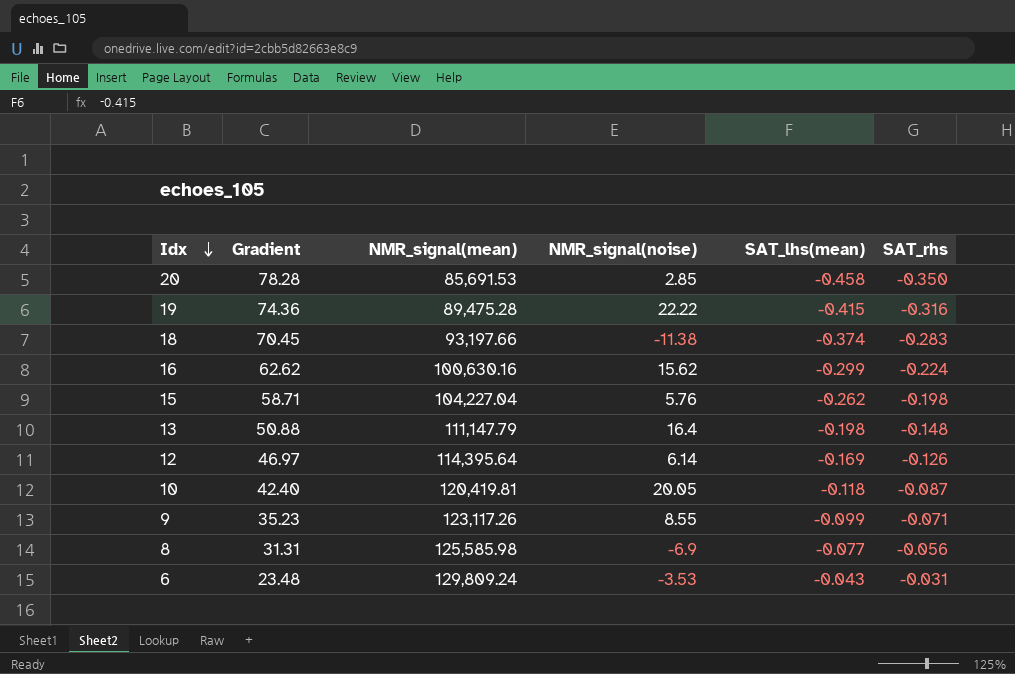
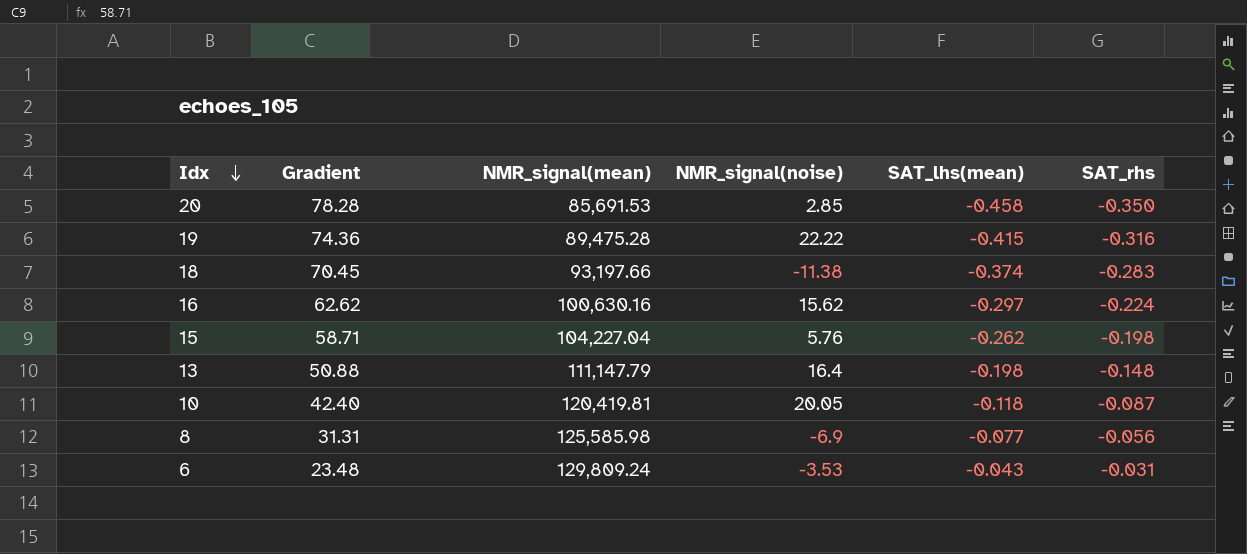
row 12: 46.97 | 114,395.64 | 6.14 | -0.169 | -0.126 -> none
row 9: 35.23 | 123,117.26 | 8.55 | -0.099 | -0.071 -> none
16 | SAT_lhs(mean): -0.299 -> -0.297

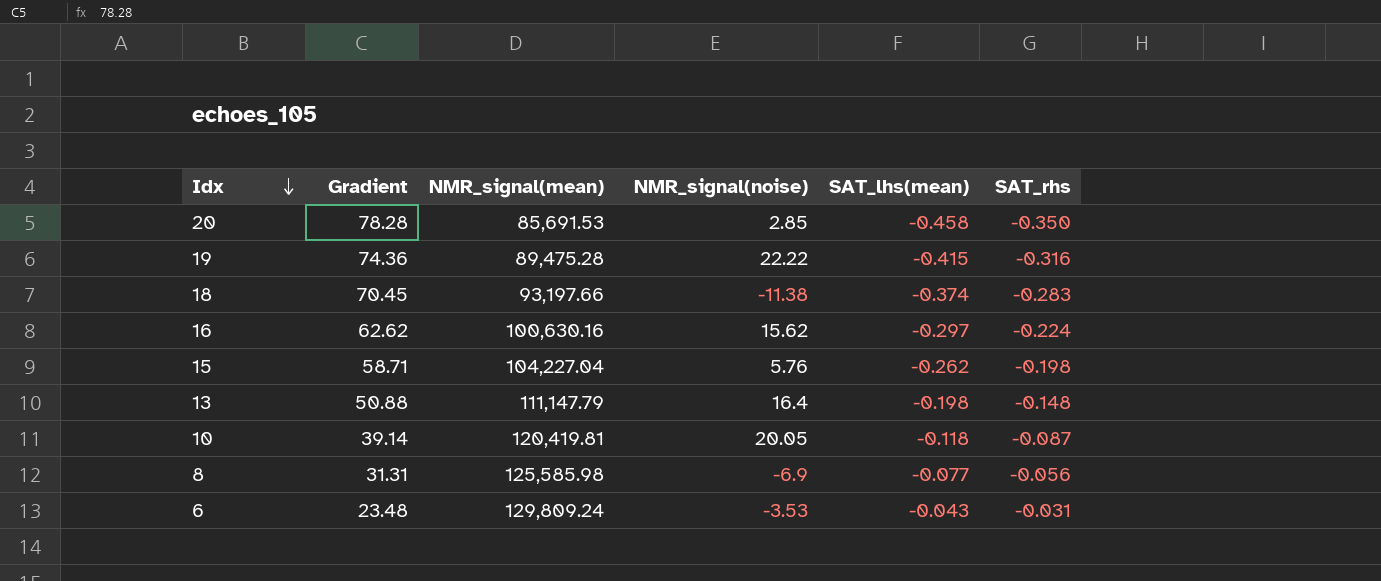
10 | Gradient: 42.40 -> 39.14

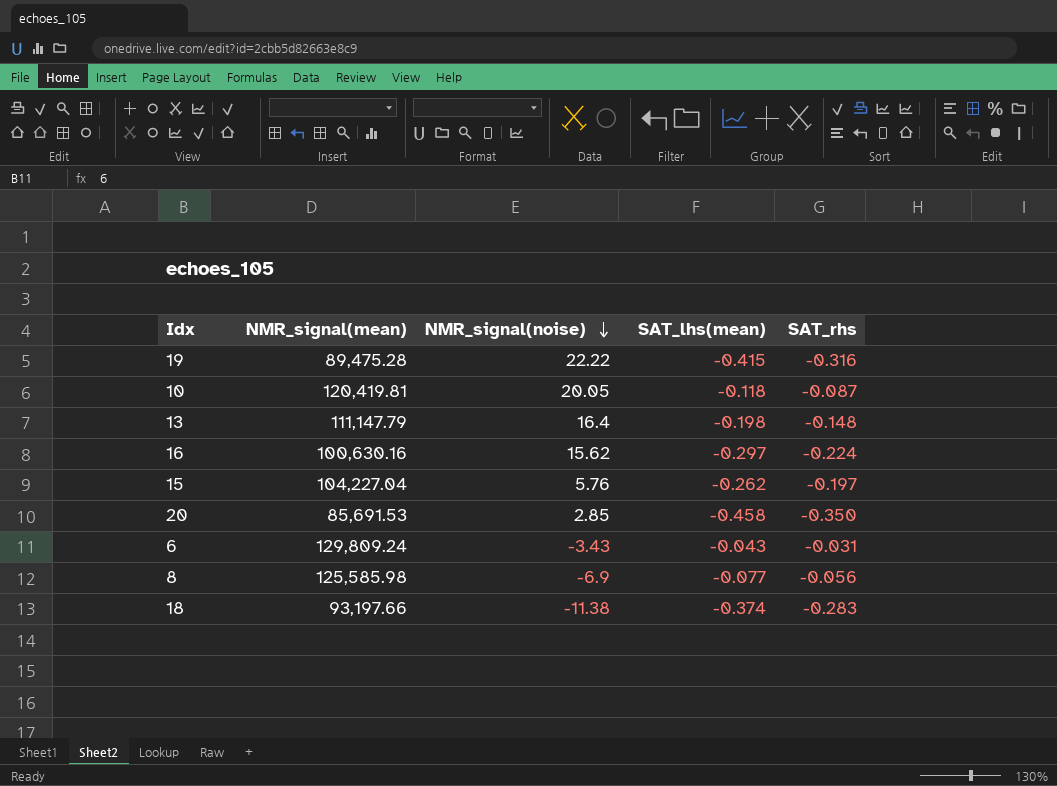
row order: Idx descending -> NMR_signal(noise) descending
column Gradient | position: 2 -> none
15 | SAT_rhs: -0.198 -> -0.197
6 | NMR_signal(noise): -3.53 -> -3.43

